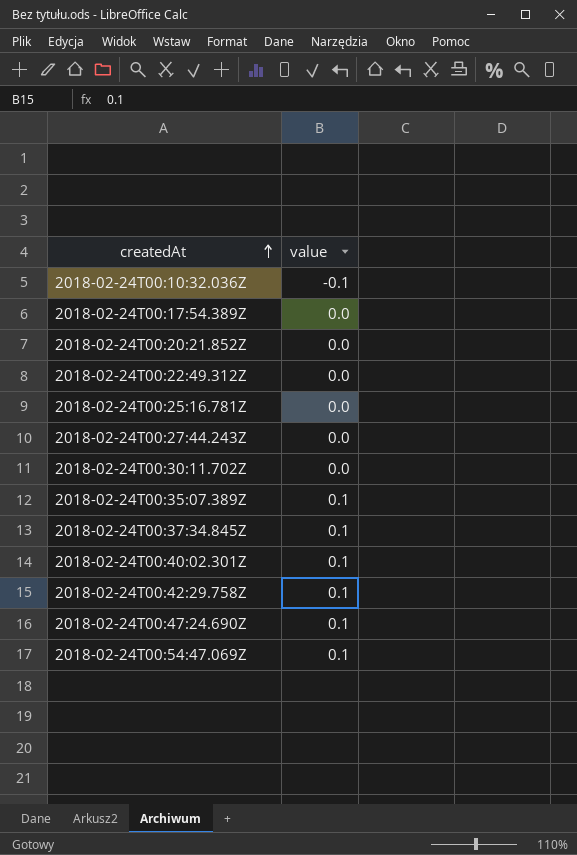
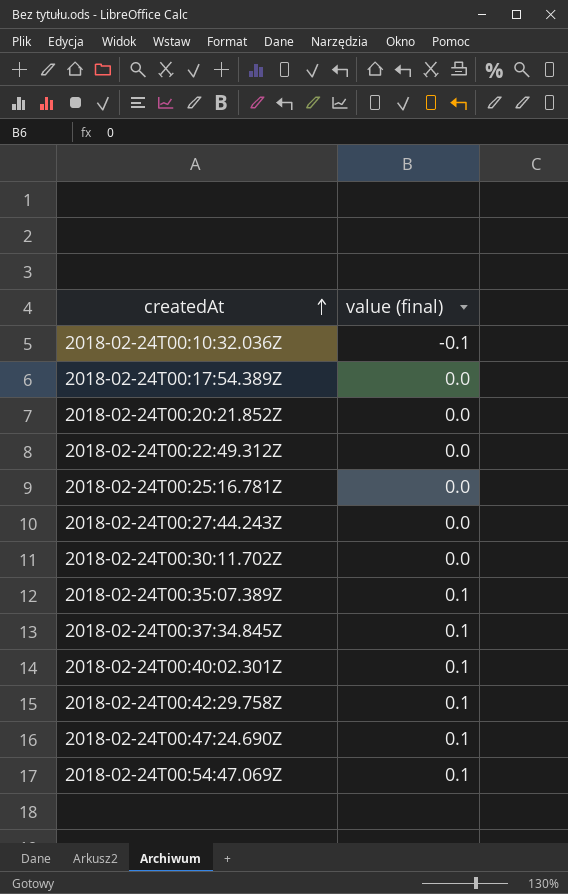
column name: value -> value (final)

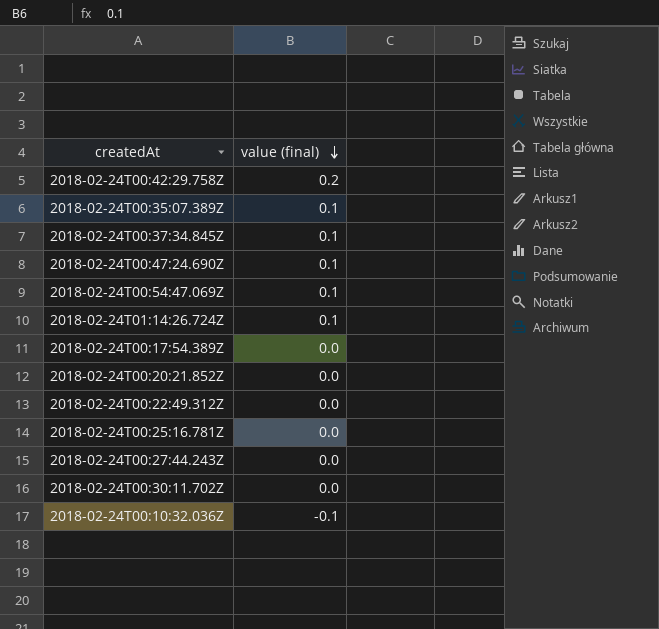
row order: createdAt ascending -> value (final) descending
row 2018-02-24T00:40:02.301Z: 0.1 -> none
2018-02-24T00:42:29.758Z | value (final): 0.1 -> 0.2
row 2018-02-24T01:14:26.724Z: none -> 0.1

